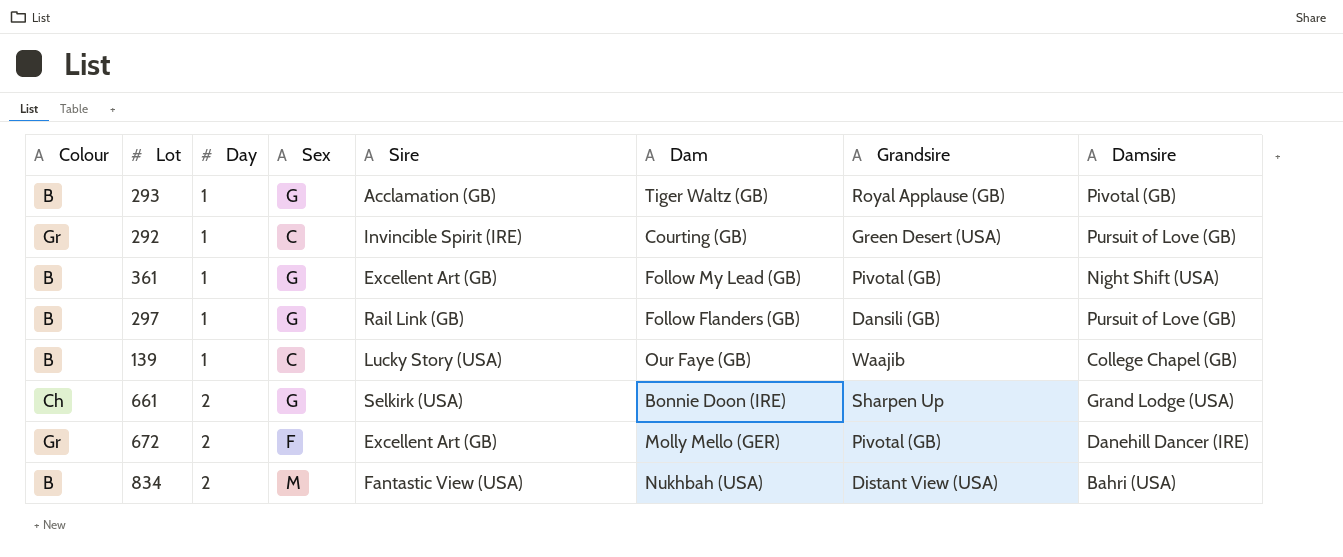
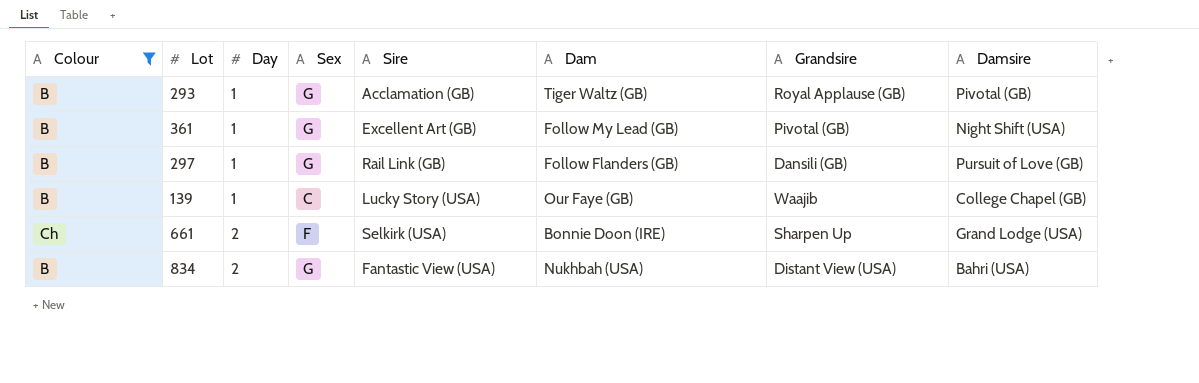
filter: none -> Colour != Gr
661 | Sex: G -> F
834 | Sex: M -> G

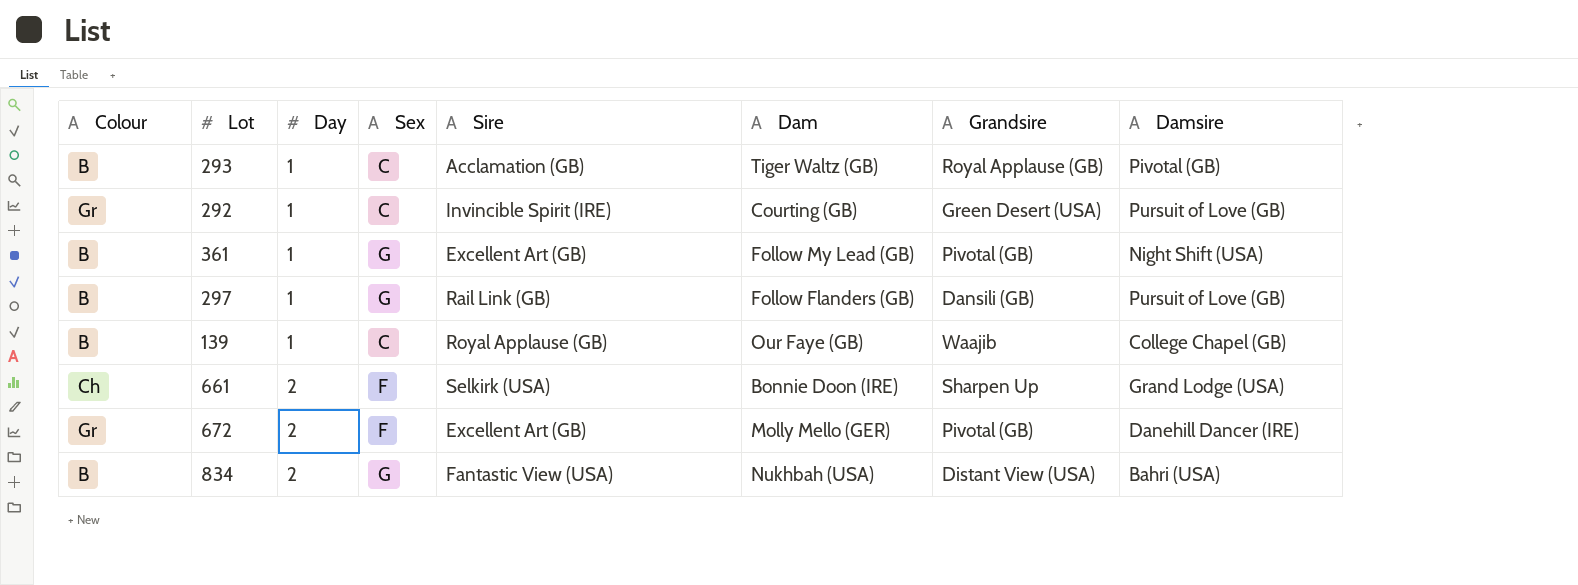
filter: Colour != Gr -> none
293 | Sex: G -> C
139 | Sire: Lucky Story (USA) -> Royal Applause (GB)

